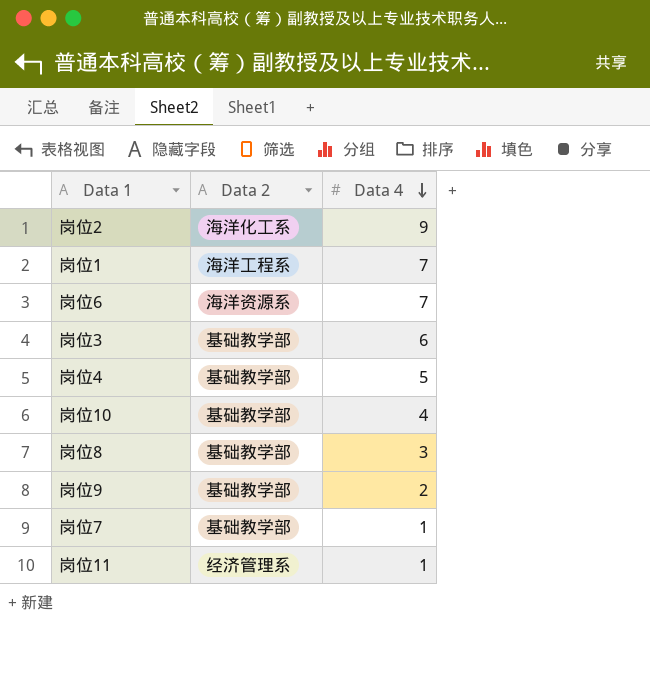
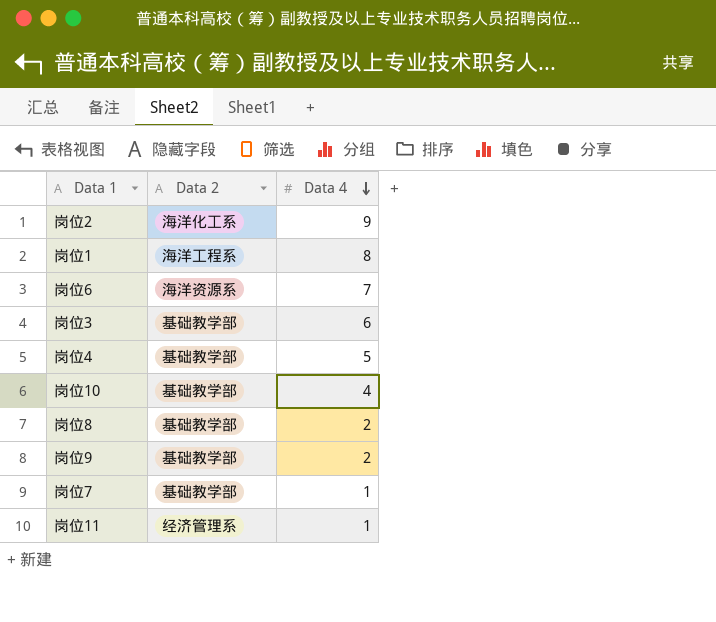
岗位1 | Data 4: 7 -> 8
岗位8 | Data 4: 3 -> 2

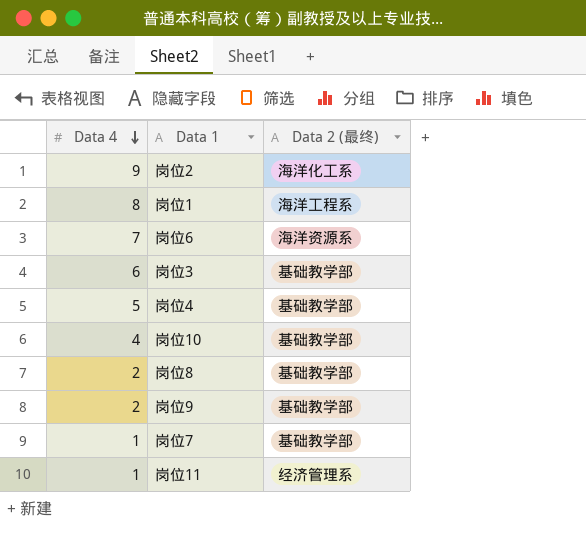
column Data 4 | position: 3 -> 1
column name: Data 2 -> Data 2 (最终)

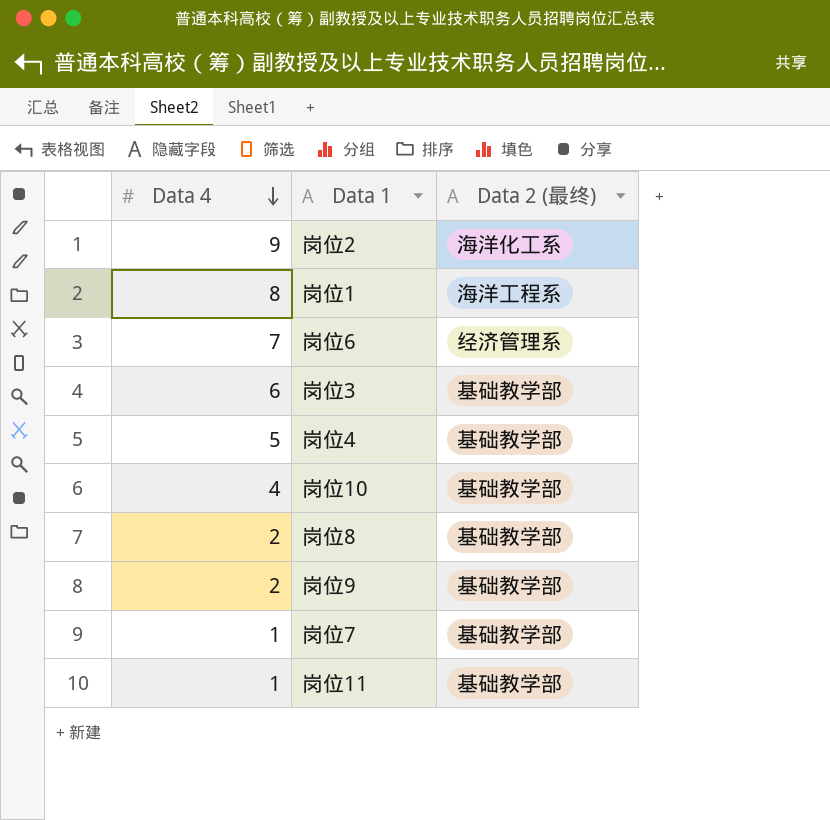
岗位6 | Data 2 (最终): 海洋资源系 -> 经济管理系
岗位11 | Data 2 (最终): 经济管理系 -> 基础教学部

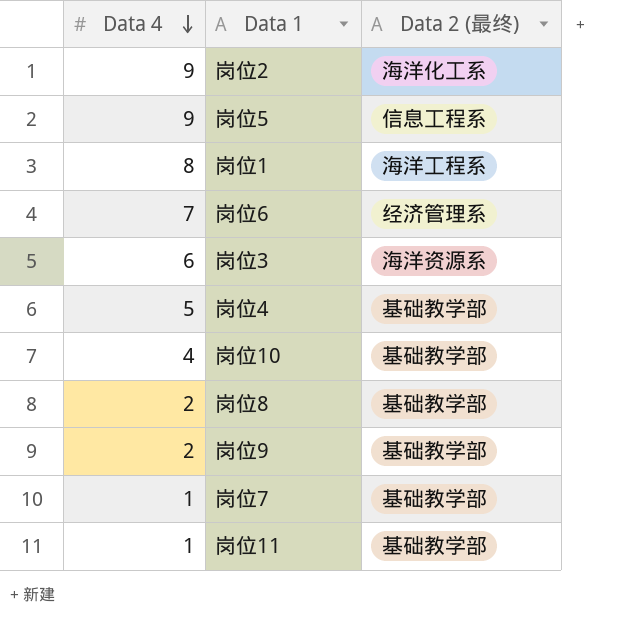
row 岗位5: none -> 9 | 信息工程系
岗位3 | Data 2 (最终): 基础教学部 -> 海洋资源系

